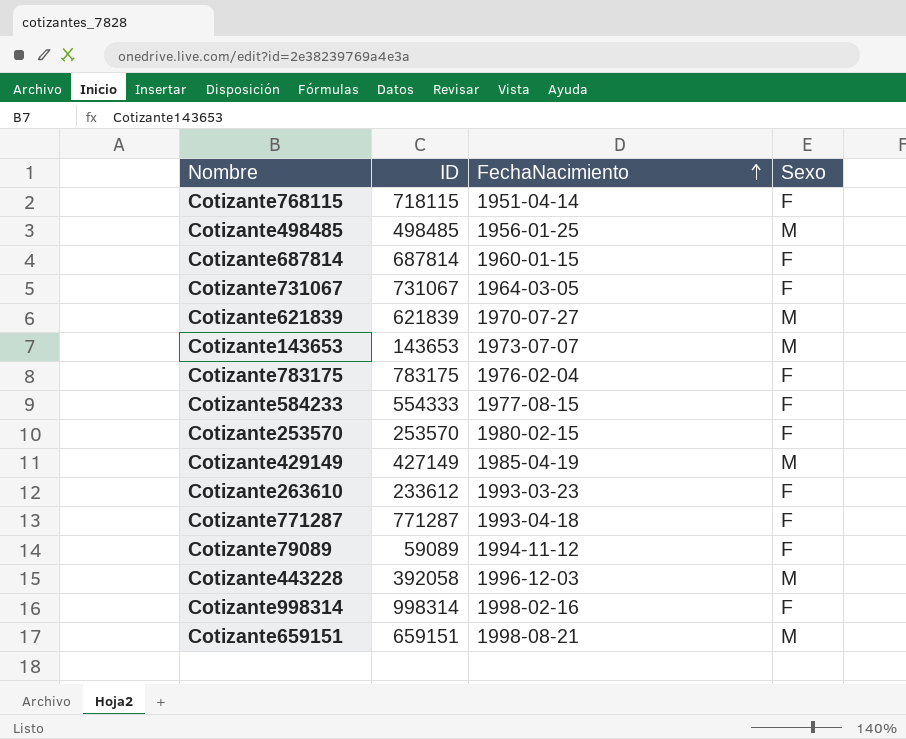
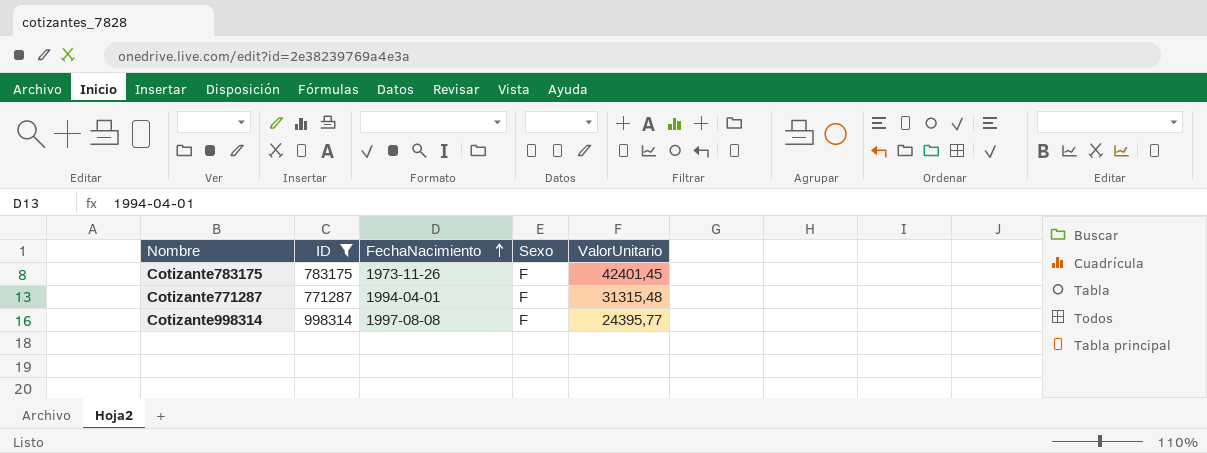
filter: none -> ID >= 771287
column ValorUnitario | position: none -> 5
Cotizante783175 | FechaNacimiento: 1976-02-04 -> 1973-11-26
Cotizante771287 | FechaNacimiento: 1993-04-18 -> 1994-04-01
Cotizante998314 | FechaNacimiento: 1998-02-16 -> 1997-08-08

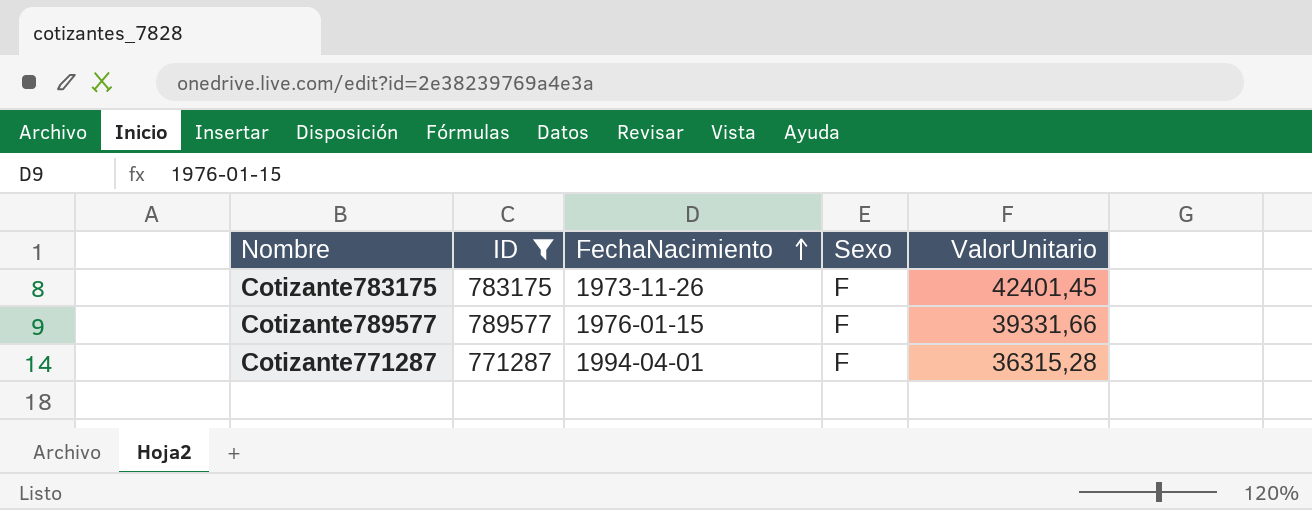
row Cotizante998314: 998314 | 1997-08-08 | F | 24395,77 -> none
row Cotizante789577: none -> 789577 | 1976-01-15 | F | 39331,66
Cotizante771287 | ValorUnitario: 31315,48 -> 36315,28

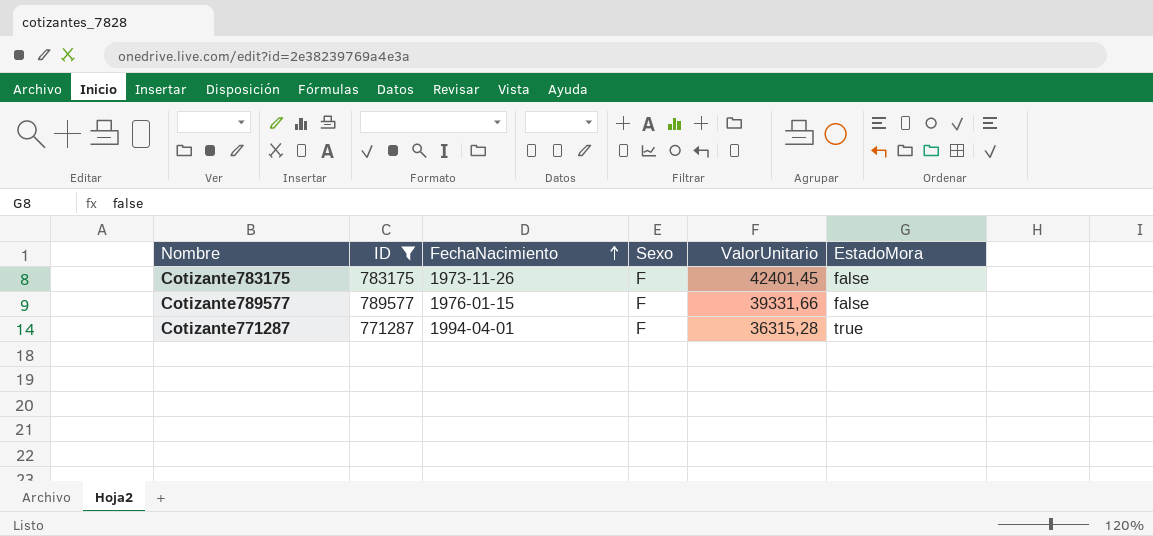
column EstadoMora | position: none -> 6

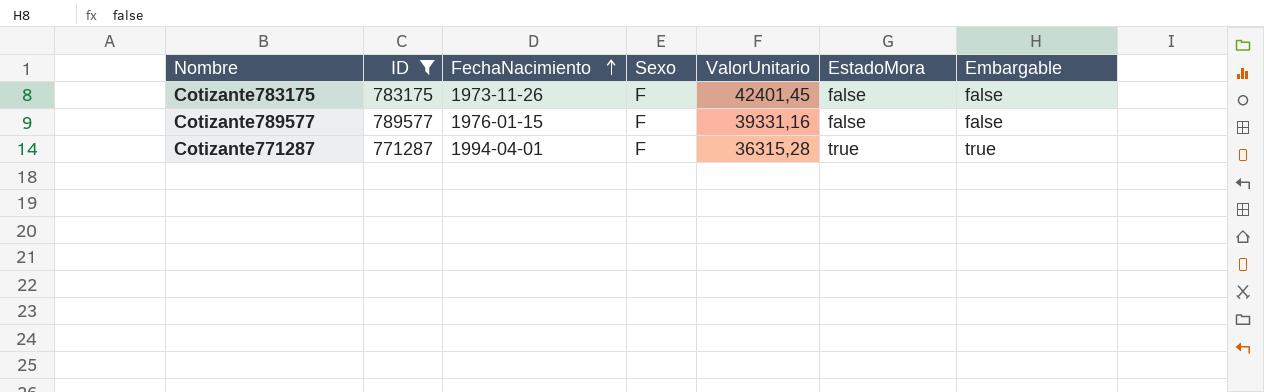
column Embargable | position: none -> 7
Cotizante789577 | ValorUnitario: 39331,66 -> 39331,16

